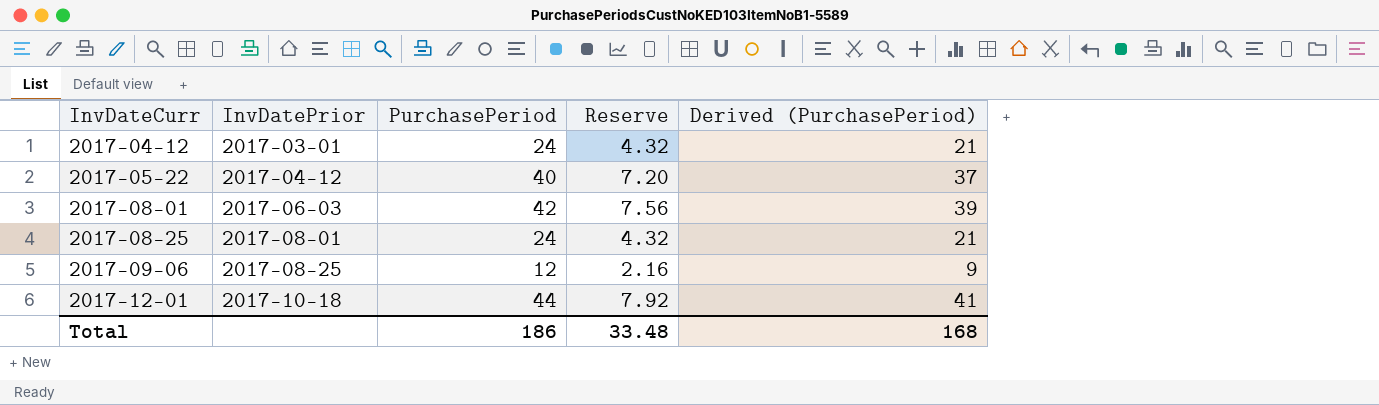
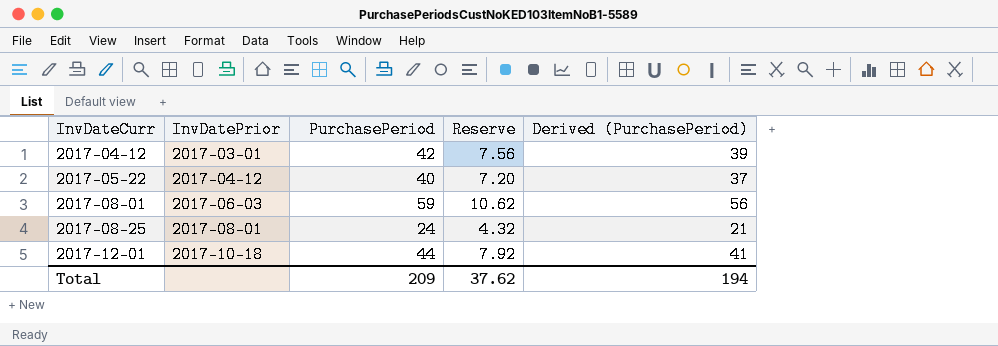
row 2017-09-06: 2017-08-25 | 12 | 2.16 | 9 -> none
2017-04-12 | PurchasePeriod: 24 -> 42
2017-04-12 | Reserve: 4.32 -> 7.56
2017-04-12 | Derived (PurchasePeriod): 21 -> 39
2017-08-01 | PurchasePeriod: 42 -> 59
2017-08-01 | Reserve: 7.56 -> 10.62
2017-08-01 | Derived (PurchasePeriod): 39 -> 56
Total | PurchasePeriod: 186 -> 209
Total | Reserve: 33.48 -> 37.62
Total | Derived (PurchasePeriod): 168 -> 194

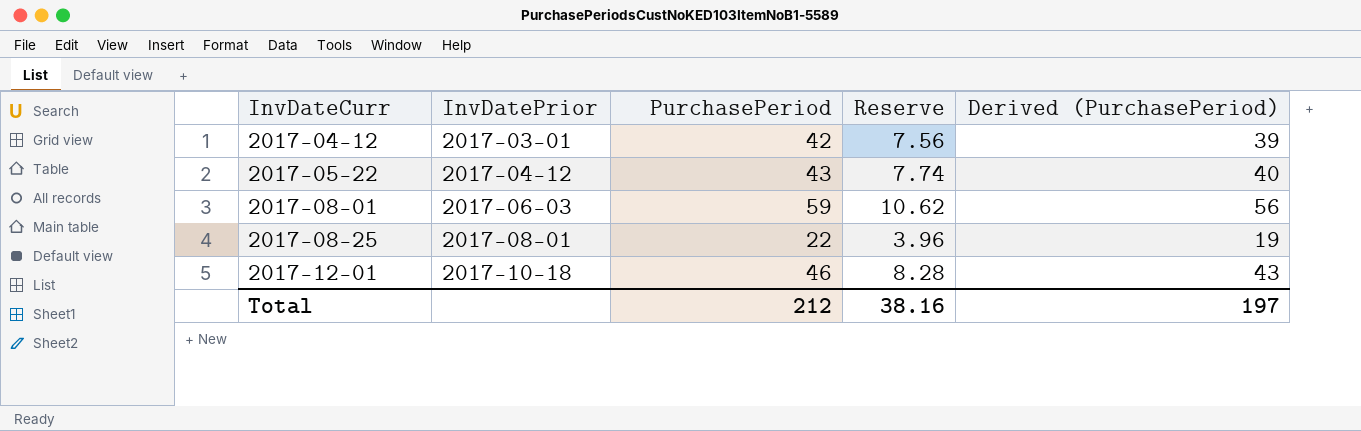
2017-05-22 | PurchasePeriod: 40 -> 43
2017-05-22 | Reserve: 7.20 -> 7.74
2017-05-22 | Derived (PurchasePeriod): 37 -> 40
2017-08-25 | PurchasePeriod: 24 -> 22
2017-08-25 | Reserve: 4.32 -> 3.96
2017-08-25 | Derived (PurchasePeriod): 21 -> 19
2017-12-01 | PurchasePeriod: 44 -> 46
2017-12-01 | Reserve: 7.92 -> 8.28
2017-12-01 | Derived (PurchasePeriod): 41 -> 43
Total | PurchasePeriod: 209 -> 212
Total | Reserve: 37.62 -> 38.16
Total | Derived (PurchasePeriod): 194 -> 197

